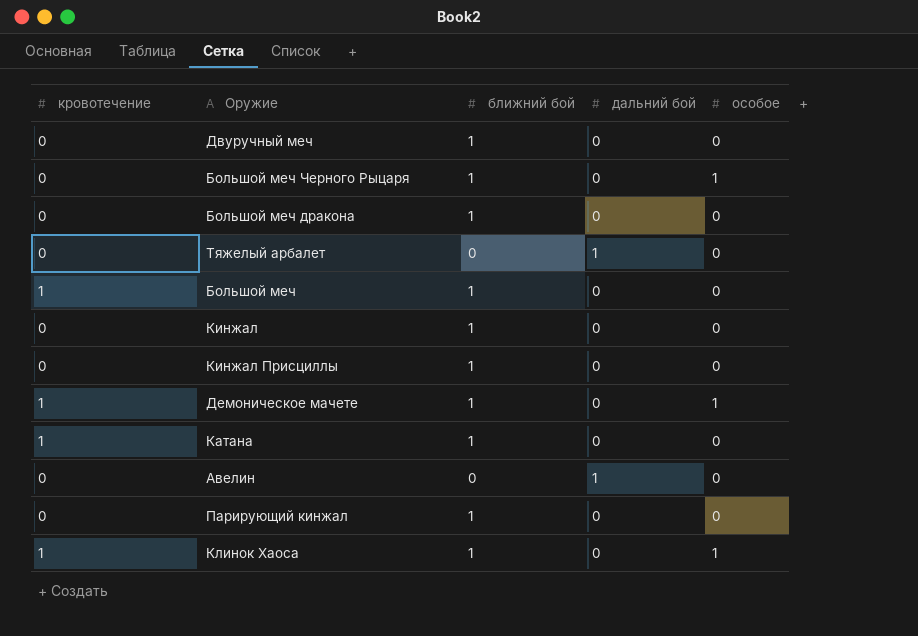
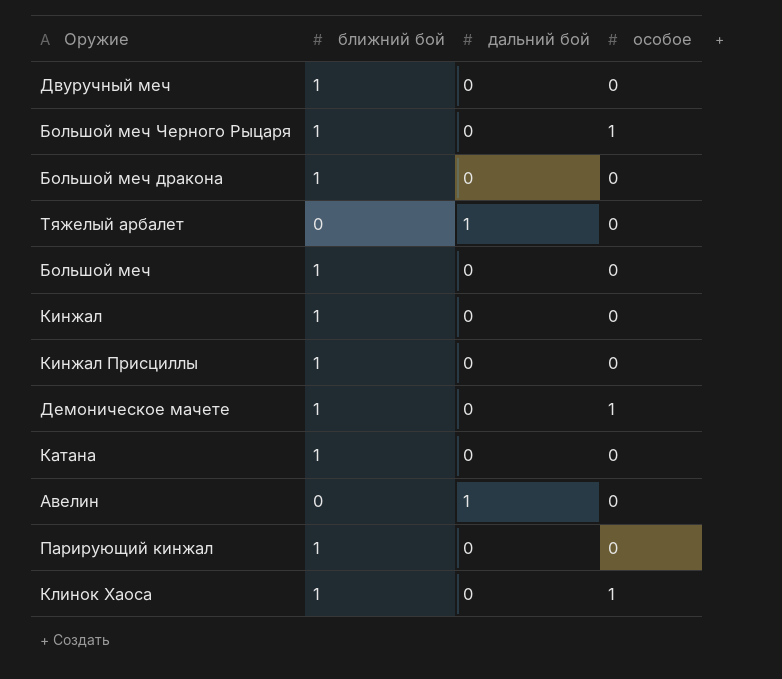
column кровотечение | position: 1 -> none

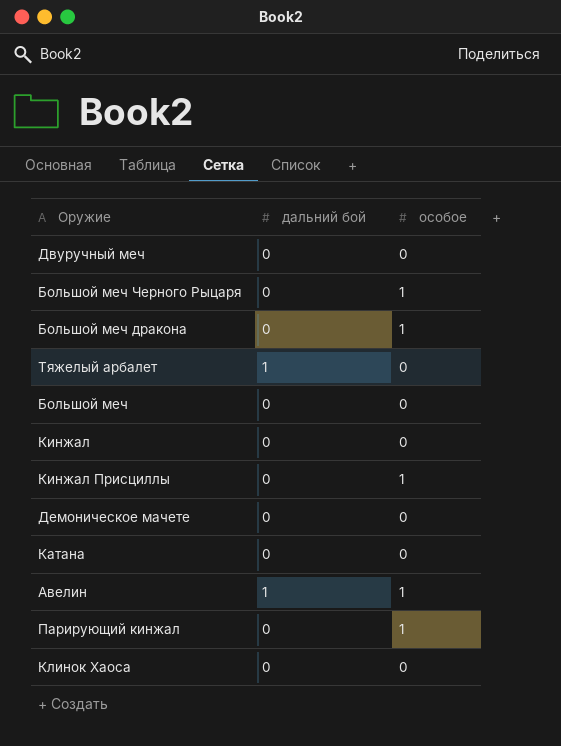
column ближний бой | position: 2 -> none
Большой меч дракона | особое: 0 -> 1
Кинжал Присциллы | особое: 0 -> 1
Демоническое мачете | особое: 1 -> 0
Авелин | особое: 0 -> 1
Парирующий кинжал | особое: 0 -> 1
Клинок Хаоса | особое: 1 -> 0

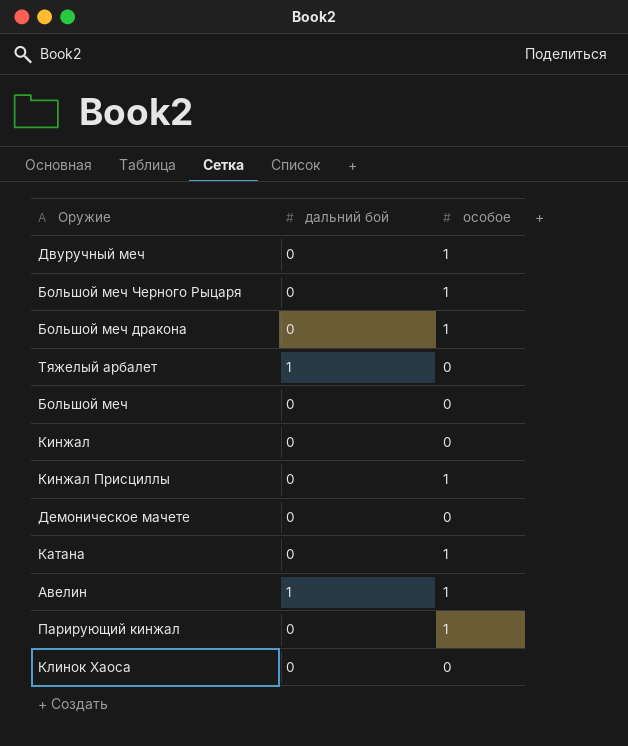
Двуручный меч | особое: 0 -> 1
Катана | особое: 0 -> 1

